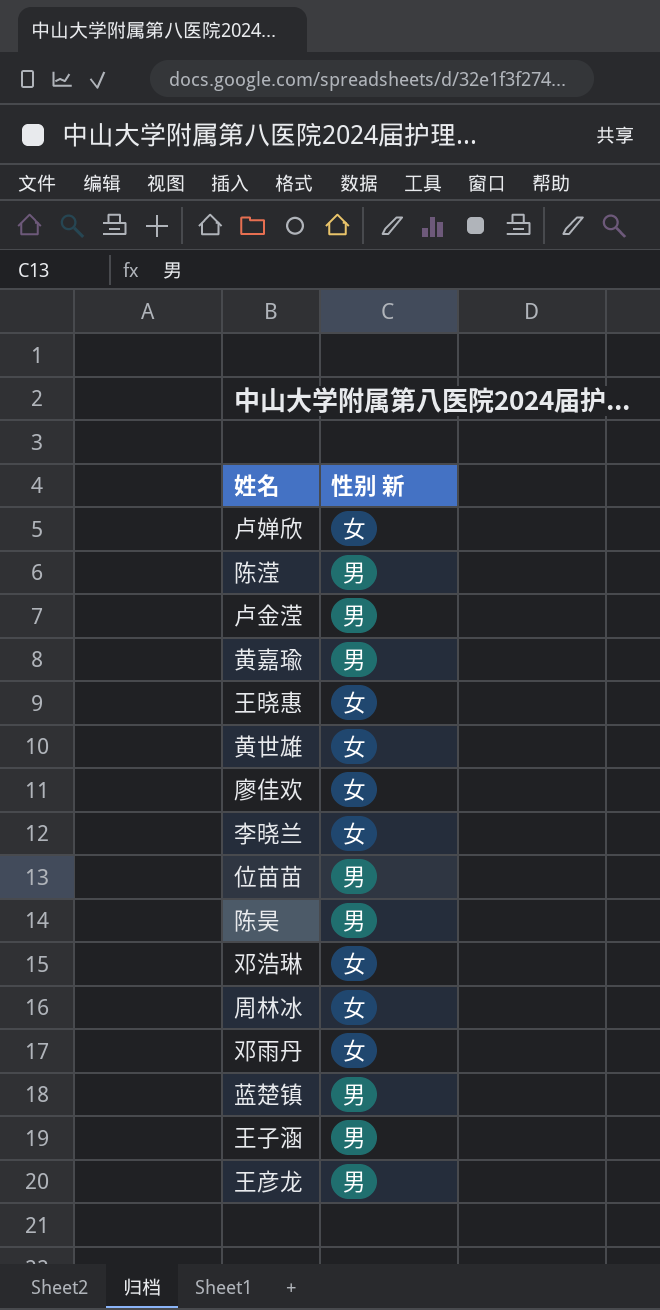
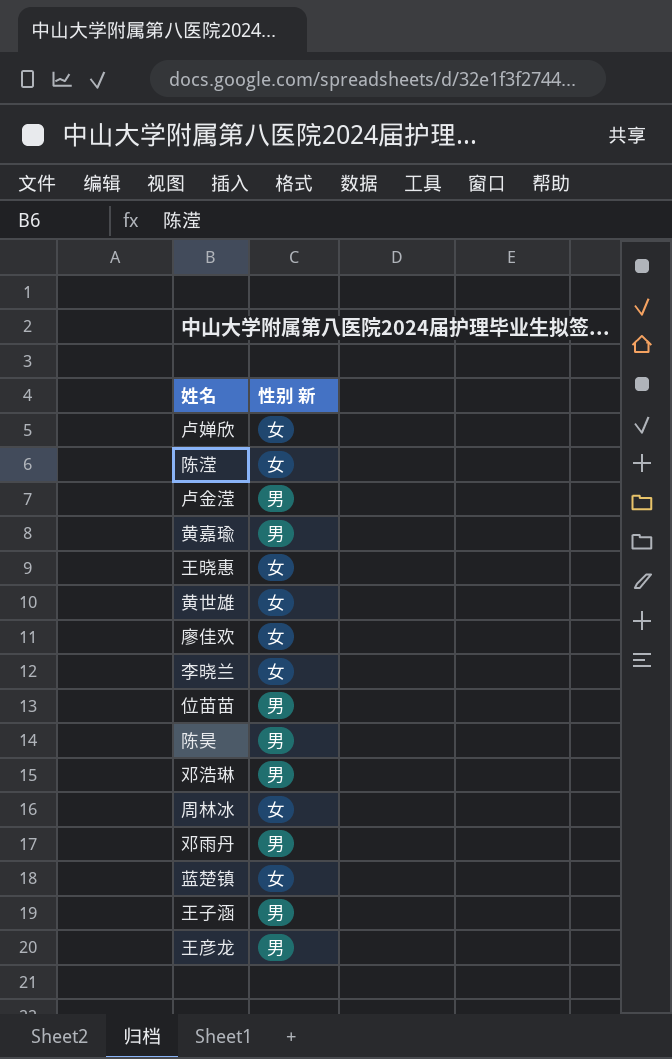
陈滢 | 性别 新: 男 -> 女
邓浩琳 | 性别 新: 女 -> 男
邓雨丹 | 性别 新: 女 -> 男
蓝楚镇 | 性别 新: 男 -> 女

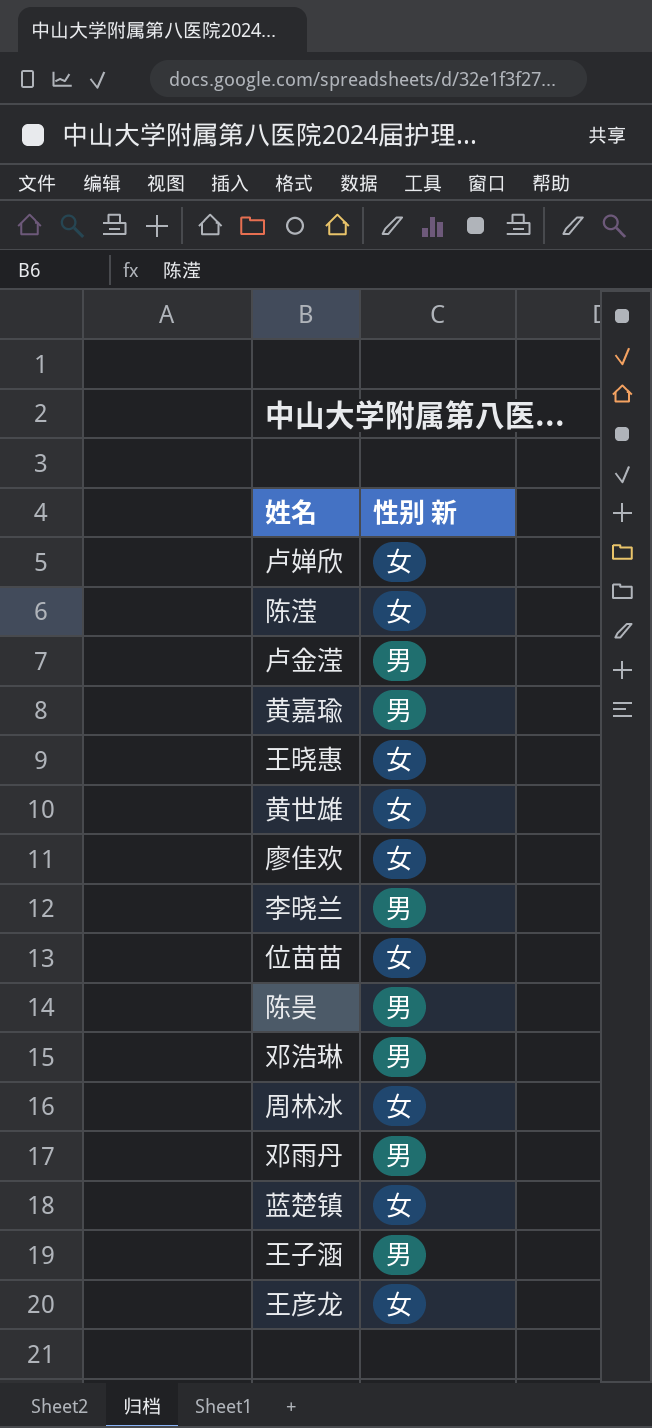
李晓兰 | 性别 新: 女 -> 男
位苗苗 | 性别 新: 男 -> 女
王彦龙 | 性别 新: 男 -> 女

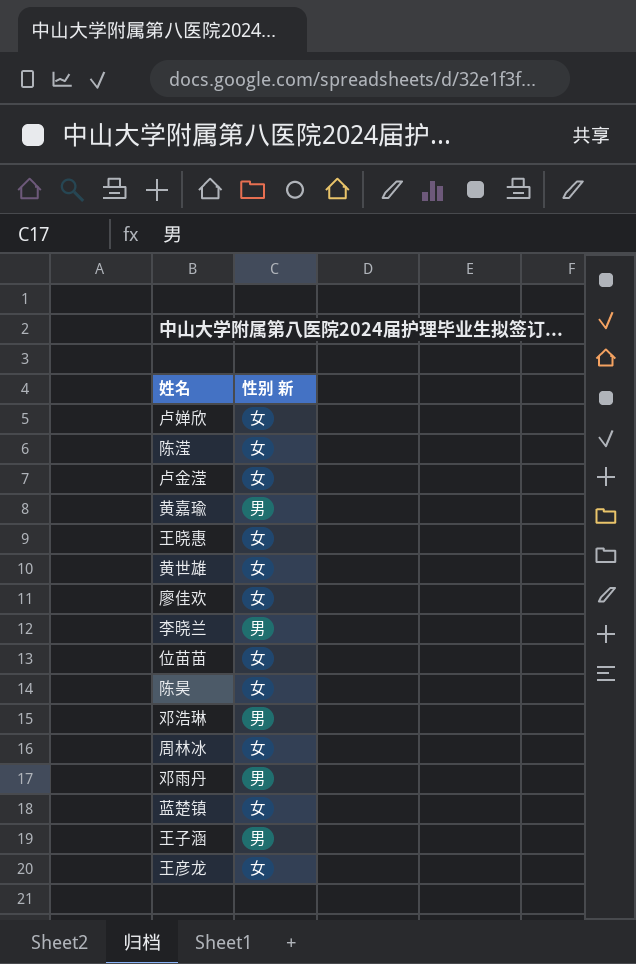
卢金滢 | 性别 新: 男 -> 女
陈昊 | 性别 新: 男 -> 女

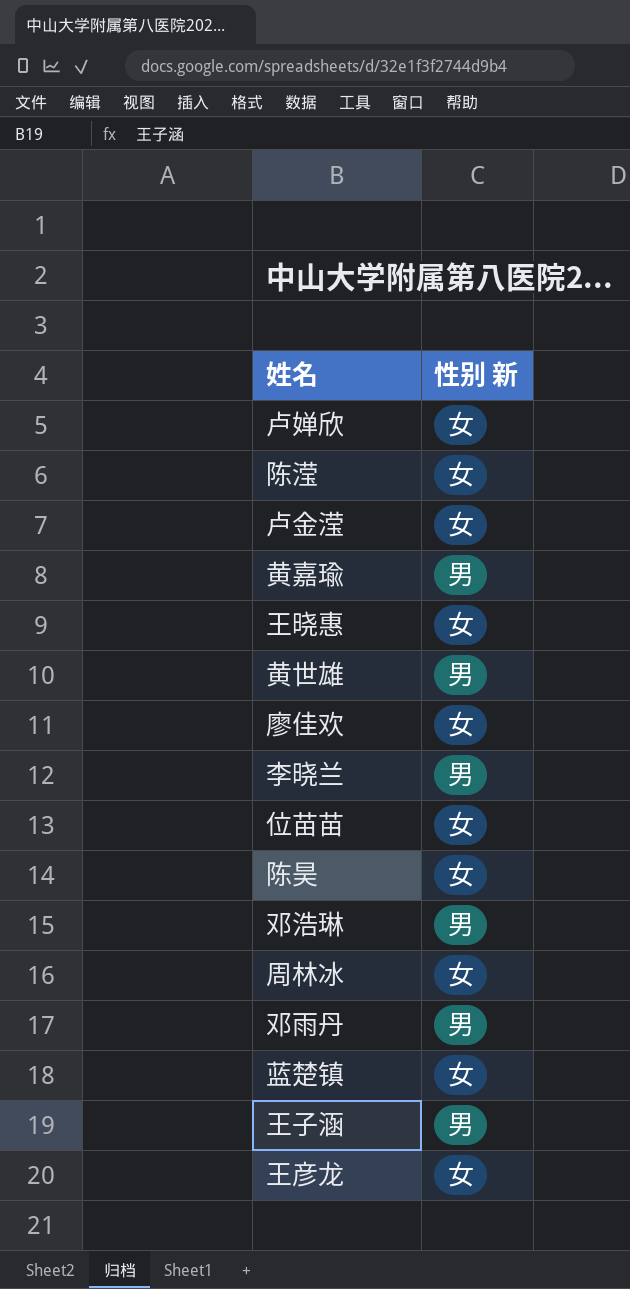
黄世雄 | 性别 新: 女 -> 男

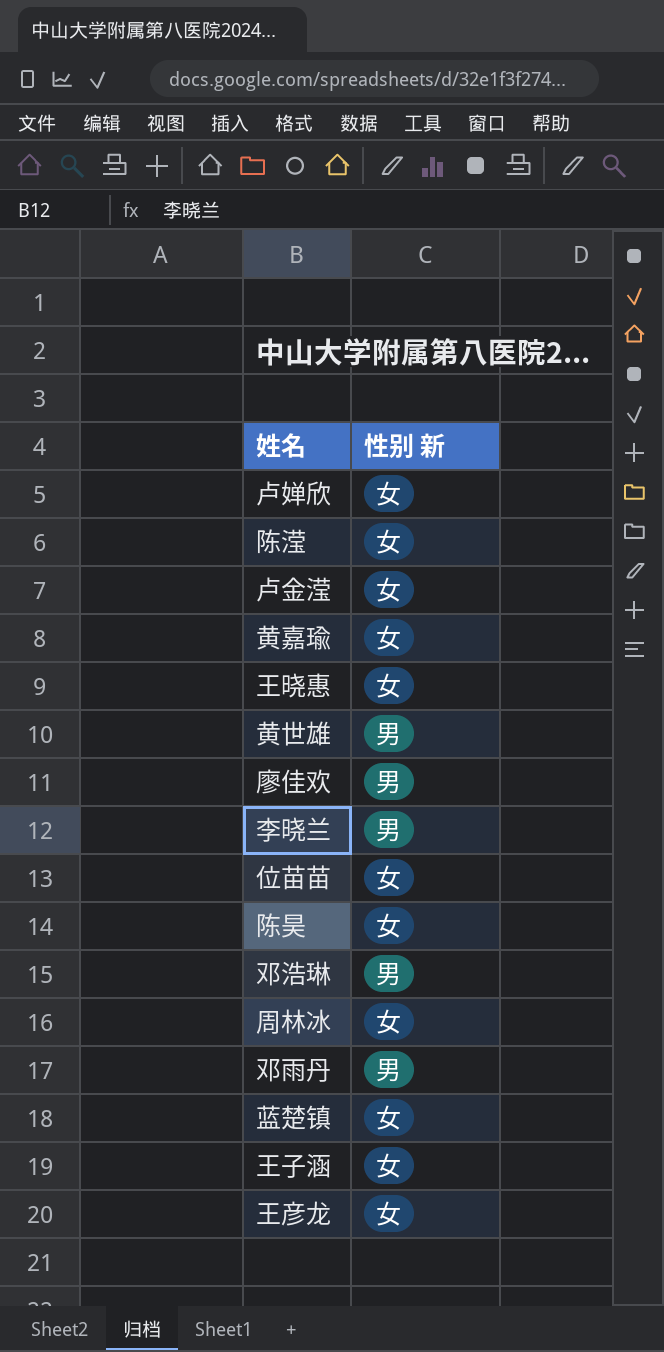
黄嘉瑜 | 性别 新: 男 -> 女
廖佳欢 | 性别 新: 女 -> 男
王子涵 | 性别 新: 男 -> 女

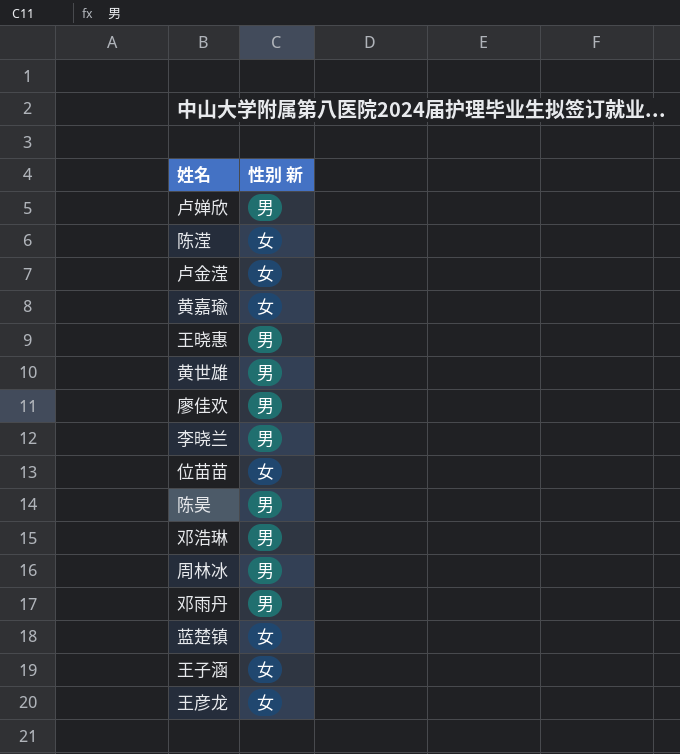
卢婵欣 | 性别 新: 女 -> 男
王晓惠 | 性别 新: 女 -> 男
陈昊 | 性别 新: 女 -> 男
周林冰 | 性别 新: 女 -> 男

